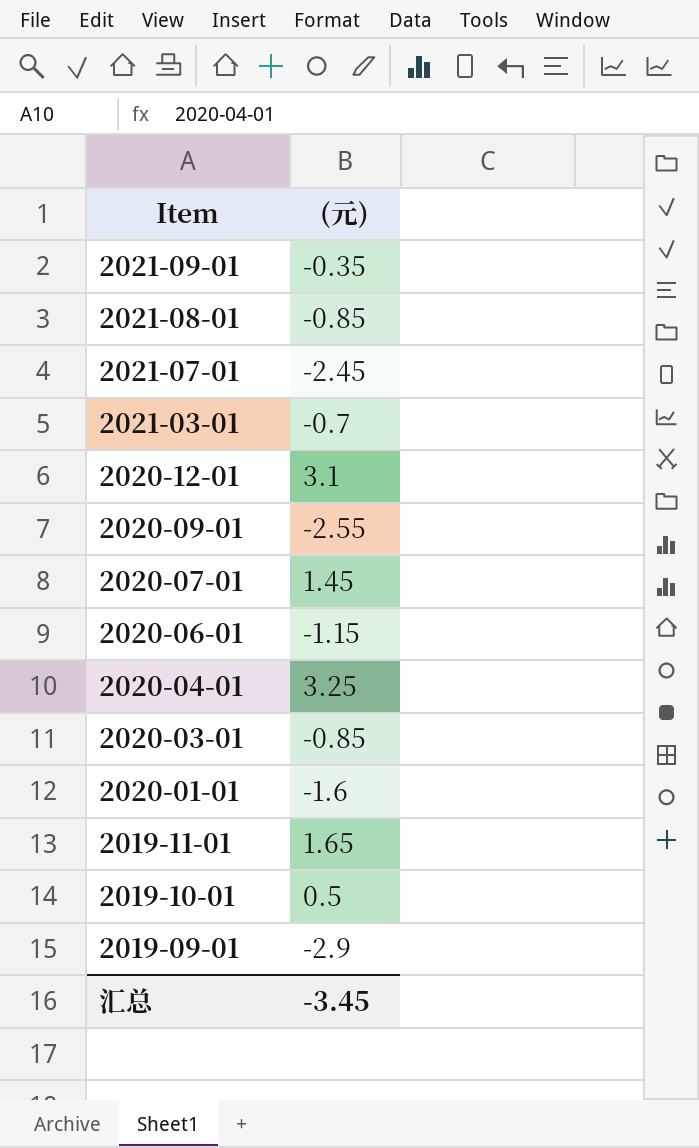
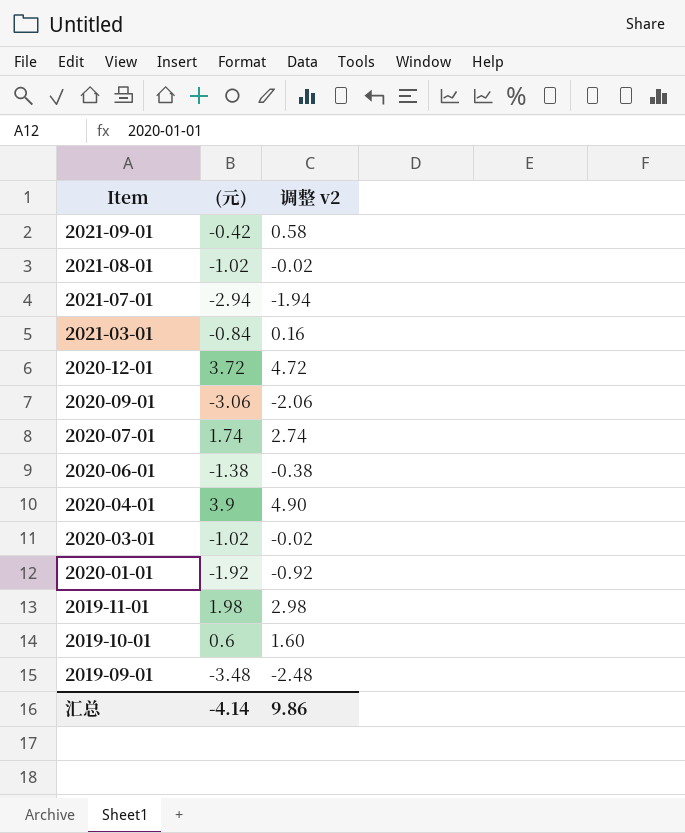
column 调整 v2 | formula: none -> [(元)] + 1
2021-09-01 | (元): -0.35 -> -0.42
2021-08-01 | (元): -0.85 -> -1.02
2021-07-01 | (元): -2.45 -> -2.94
2021-03-01 | (元): -0.7 -> -0.84
2020-12-01 | (元): 3.1 -> 3.72
2020-09-01 | (元): -2.55 -> -3.06
2020-07-01 | (元): 1.45 -> 1.74
2020-06-01 | (元): -1.15 -> -1.38
2020-04-01 | (元): 3.25 -> 3.9
2020-03-01 | (元): -0.85 -> -1.02
2020-01-01 | (元): -1.6 -> -1.92
2019-11-01 | (元): 1.65 -> 1.98
2019-10-01 | (元): 0.5 -> 0.6
2019-09-01 | (元): -2.9 -> -3.48
汇总 | (元): -3.45 -> -4.14

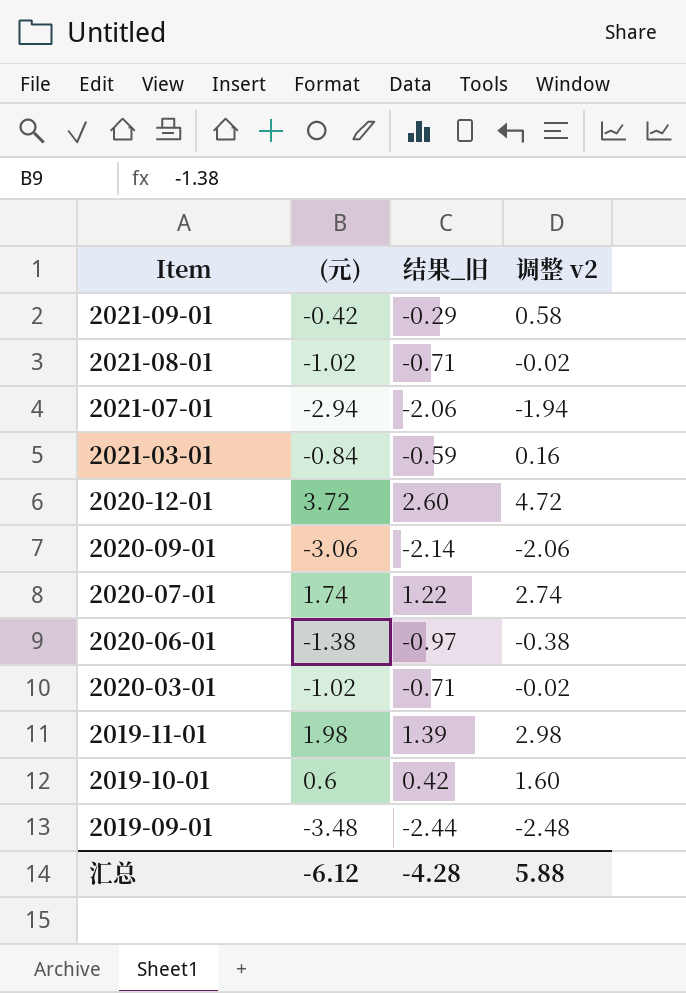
column 结果_旧 | formula: none -> [(元)] * 0.7
row 2020-04-01: 3.9 | 4.90 -> none
row 2020-01-01: -1.92 | -0.92 -> none
汇总 | (元): -4.14 -> -6.12
汇总 | 调整 v2: 9.86 -> 5.88

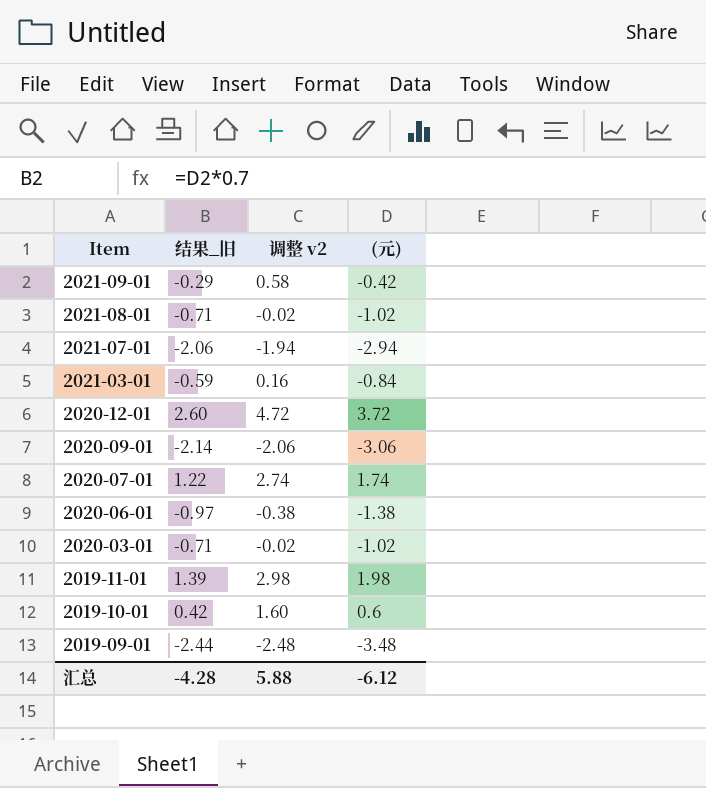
column (元) | position: 2 -> 4

